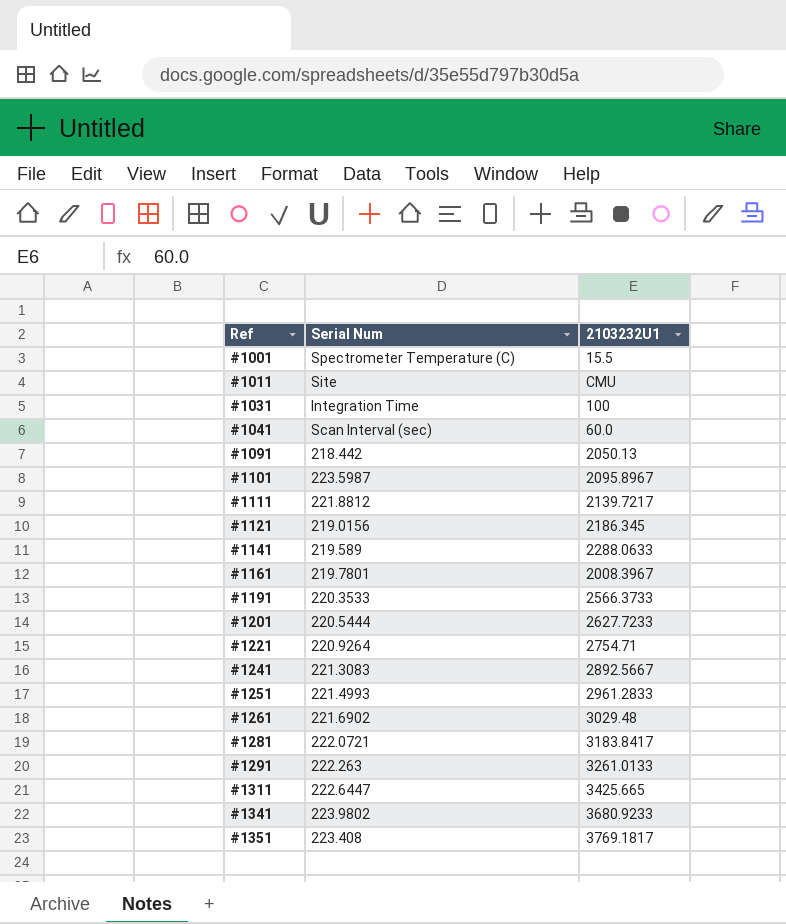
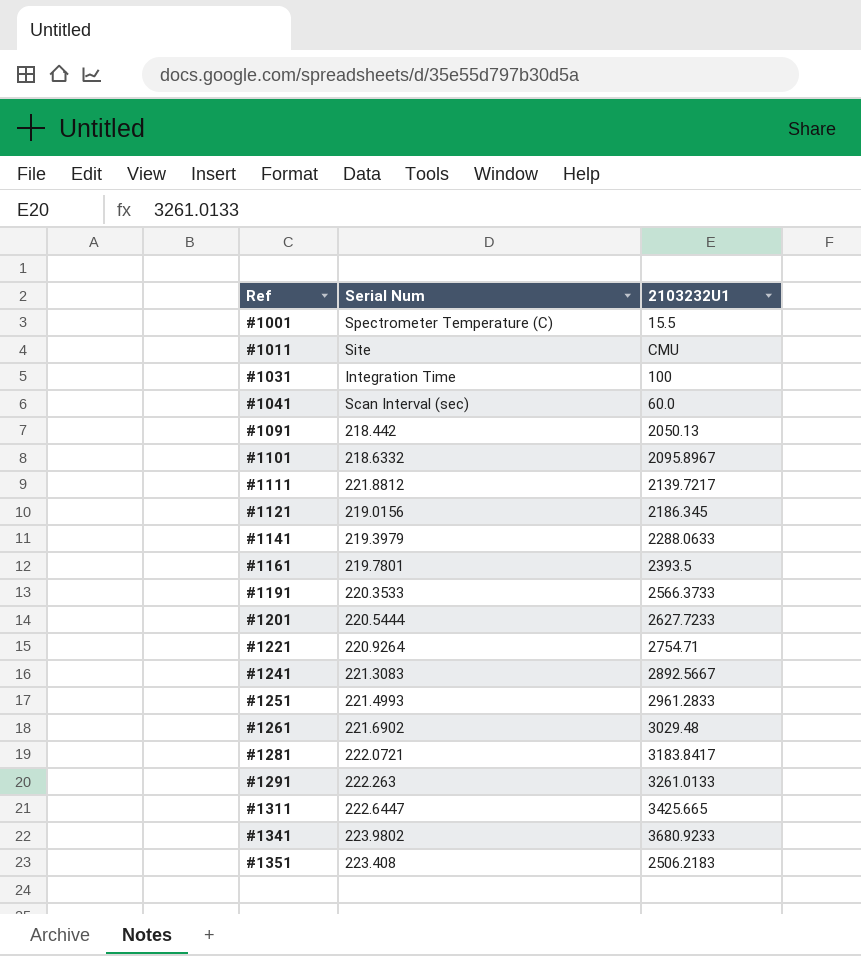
#1101 | Serial Num: 223.5987 -> 218.6332
#1141 | Serial Num: 219.589 -> 219.3979
#1161 | 2103232U1: 2008.3967 -> 2393.5
#1351 | 2103232U1: 3769.1817 -> 2506.2183

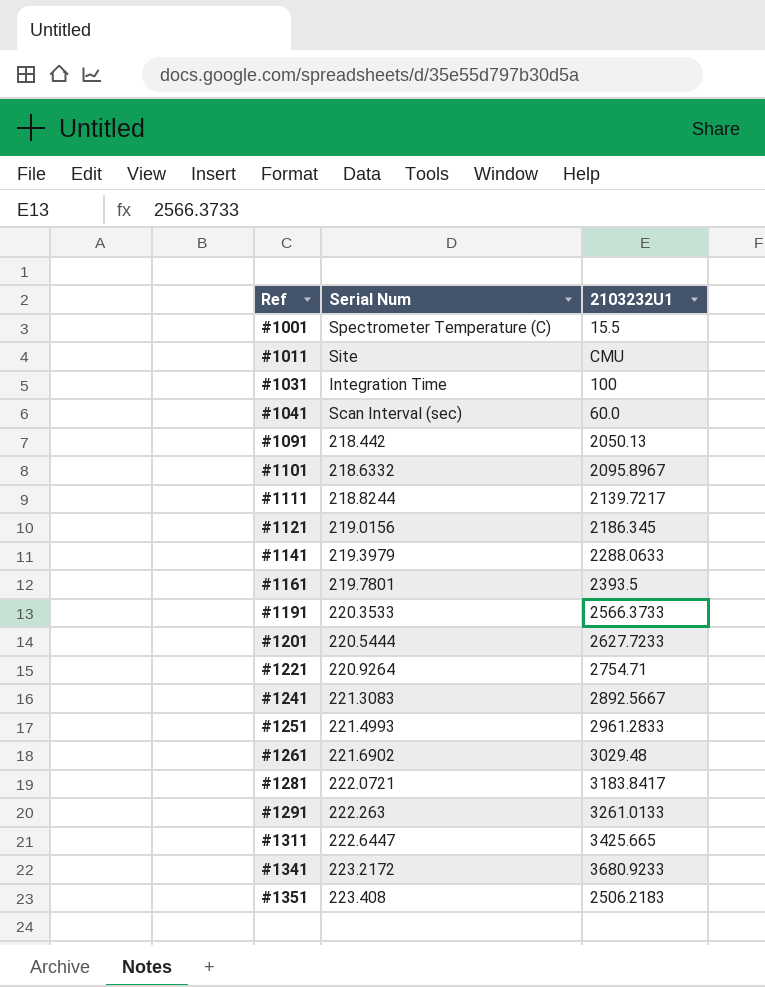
#1111 | Serial Num: 221.8812 -> 218.8244
#1341 | Serial Num: 223.9802 -> 223.2172

